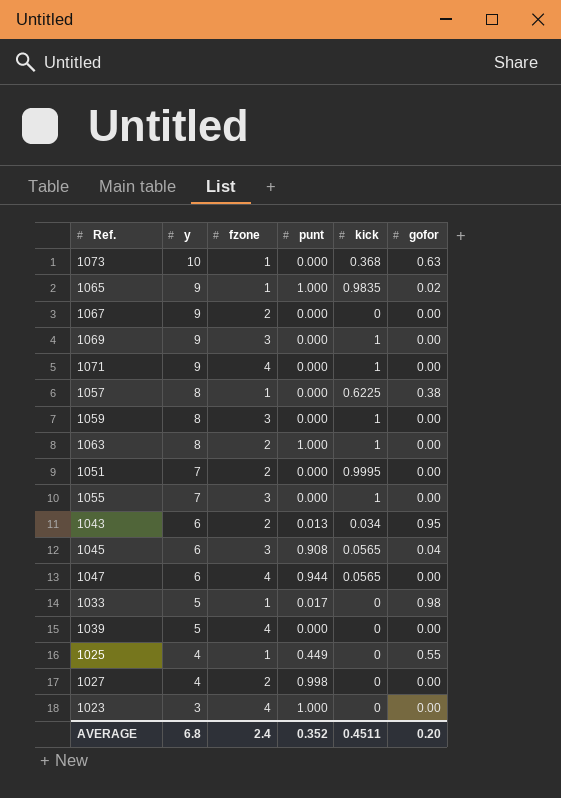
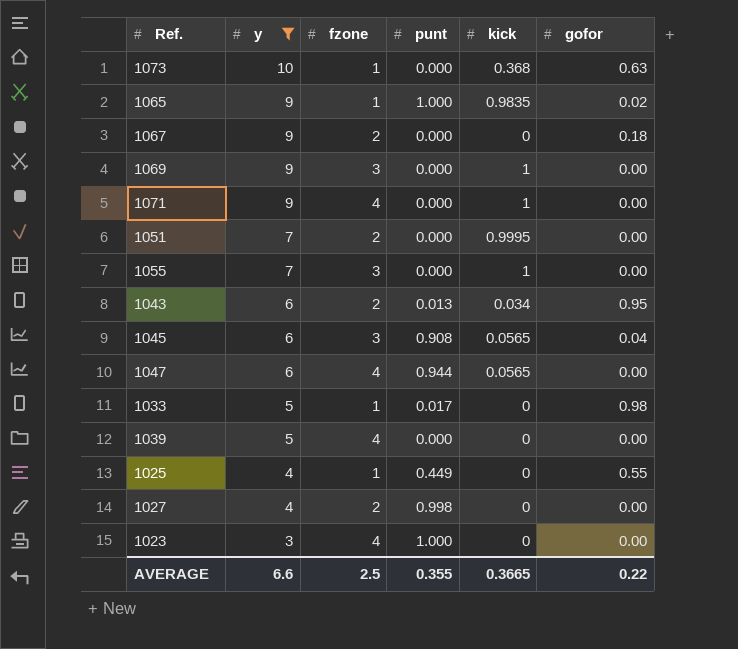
filter: none -> y != 8
1067 | gofor: 0.00 -> 0.18
AVERAGE | y: 6.8 -> 6.6
AVERAGE | fzone: 2.4 -> 2.5
AVERAGE | punt: 0.352 -> 0.355
AVERAGE | kick: 0.4511 -> 0.3665
AVERAGE | gofor: 0.20 -> 0.22

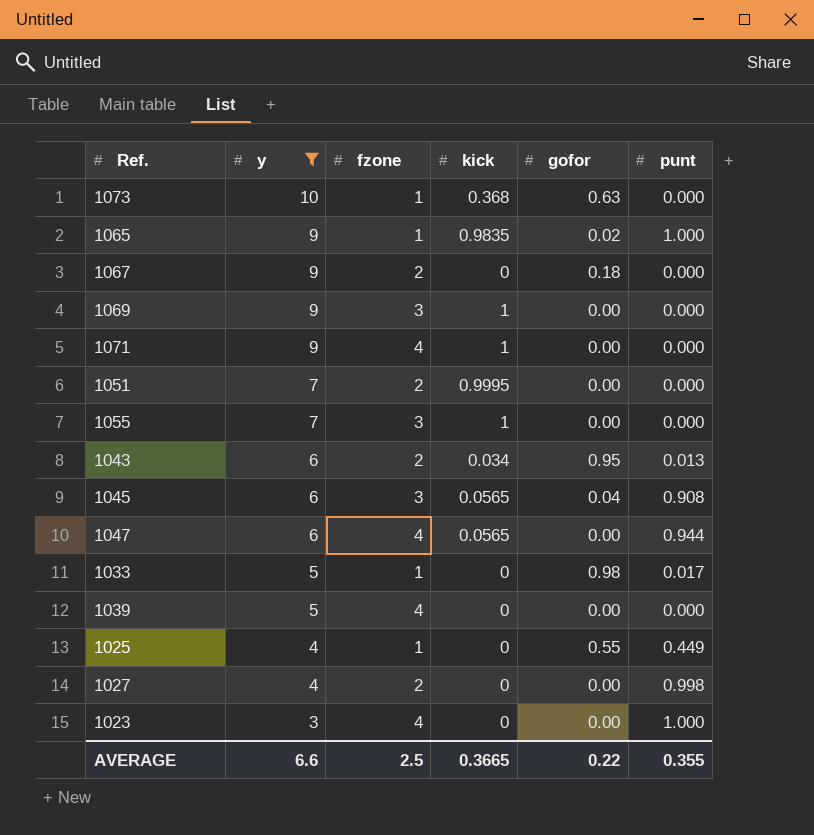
column punt | position: 4 -> 6

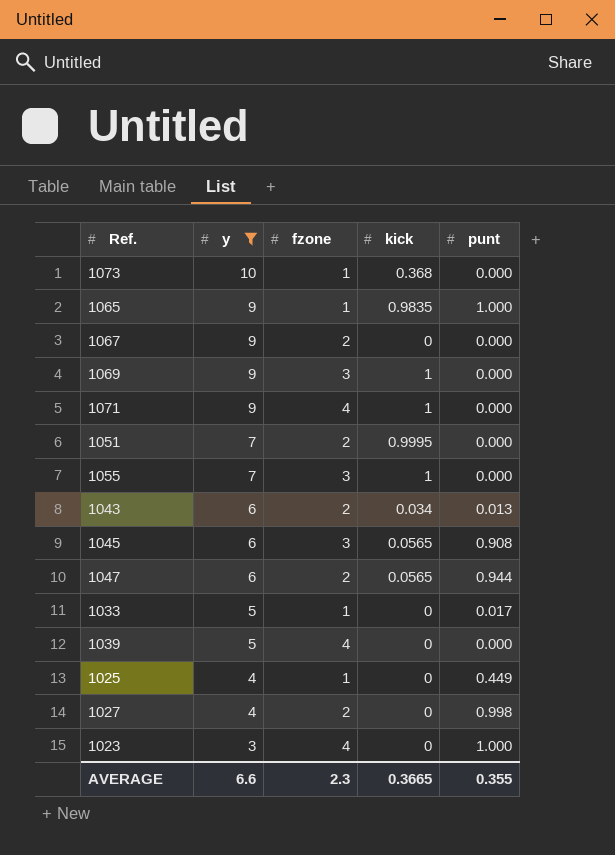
column gofor | position: 5 -> none
1047 | fzone: 4 -> 2
AVERAGE | fzone: 2.5 -> 2.3

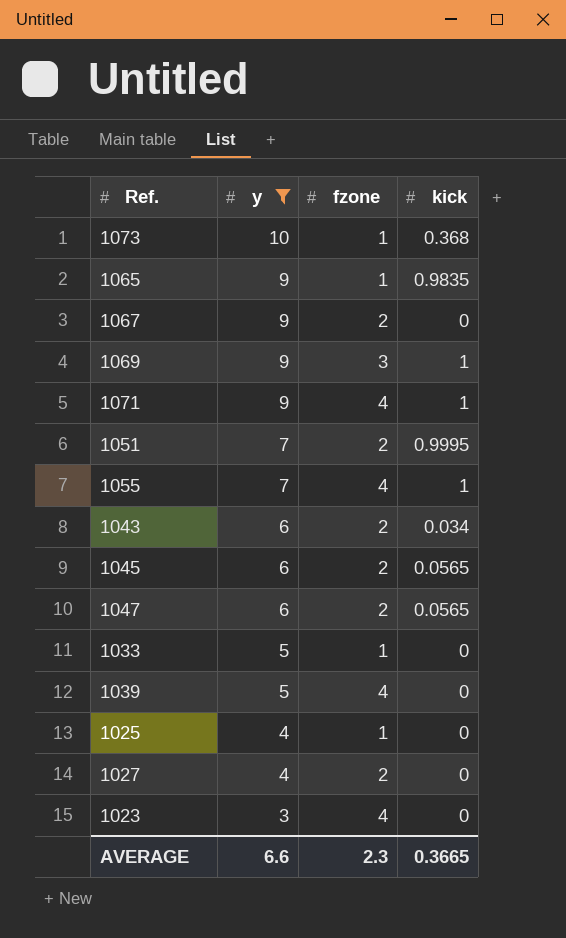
column punt | position: 5 -> none
1055 | fzone: 3 -> 4
1045 | fzone: 3 -> 2

